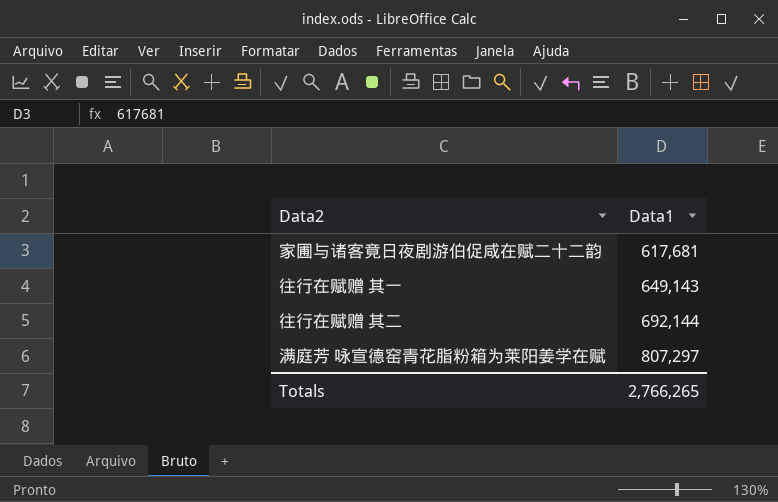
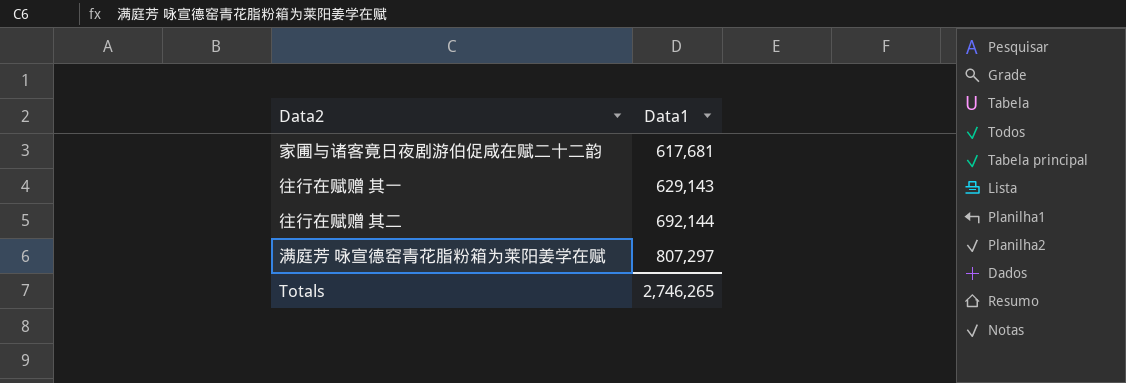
往行在赋赠 其一 | Data1: 649,143 -> 629,143
Totals | Data1: 2,766,265 -> 2,746,265

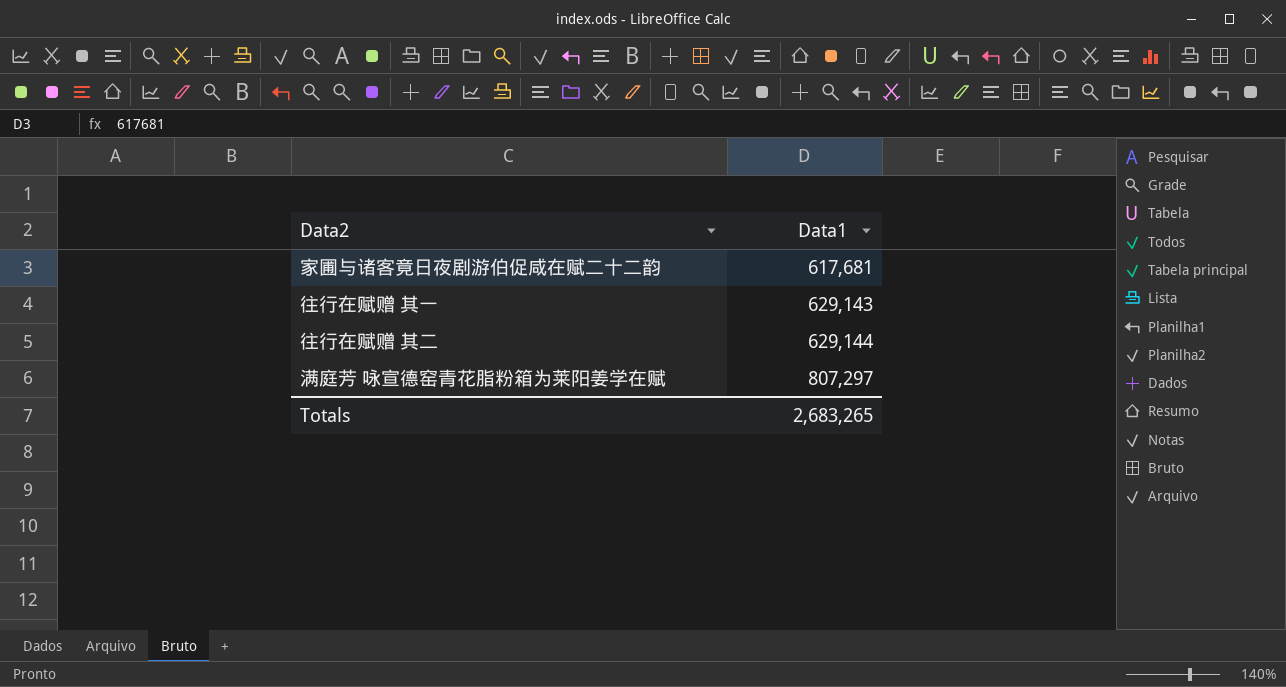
往行在赋赠 其二 | Data1: 692,144 -> 629,144
Totals | Data1: 2,746,265 -> 2,683,265

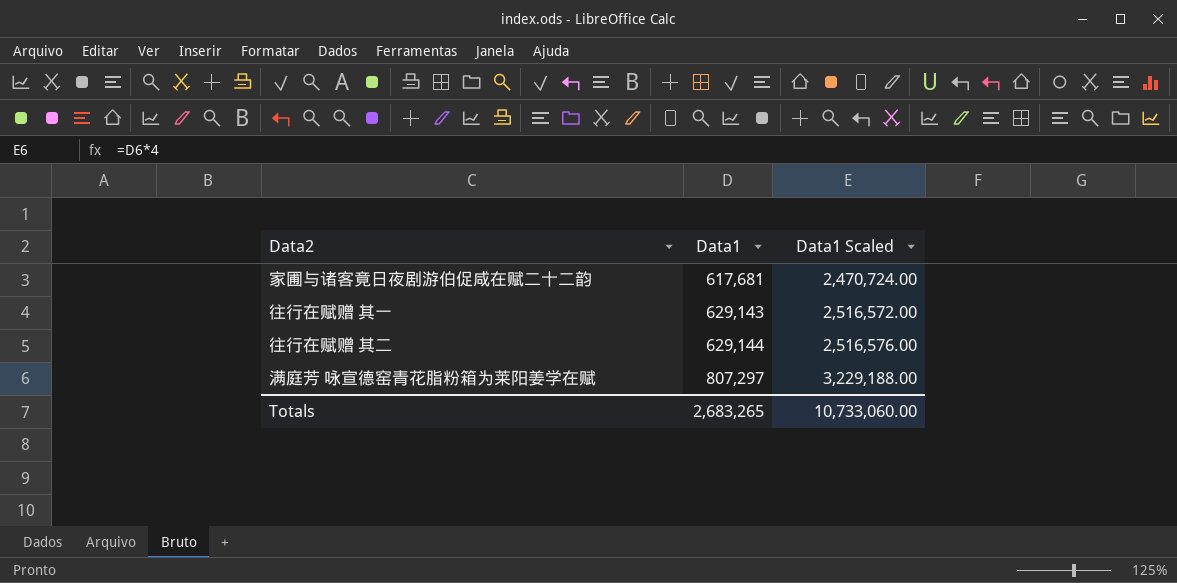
column Data1 Scaled | formula: none -> [Data1] * 4

